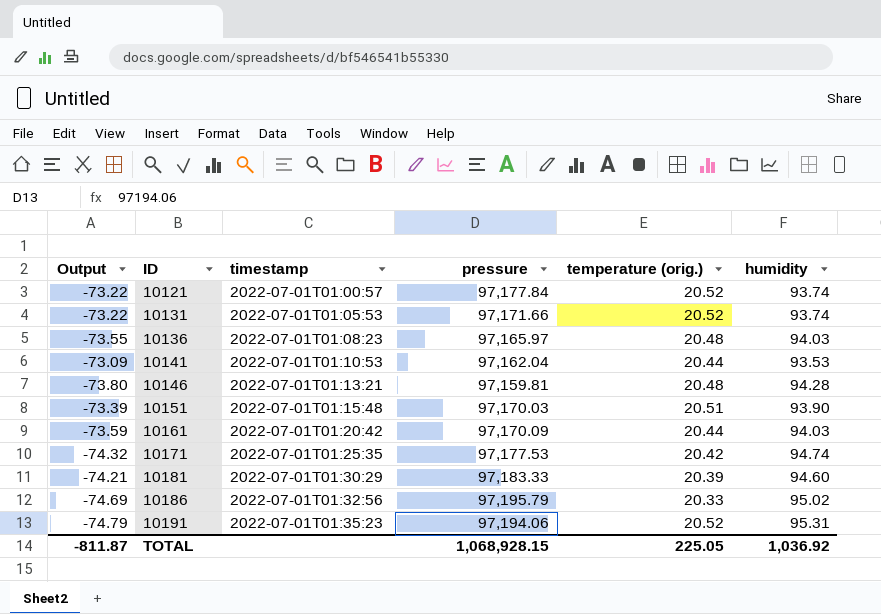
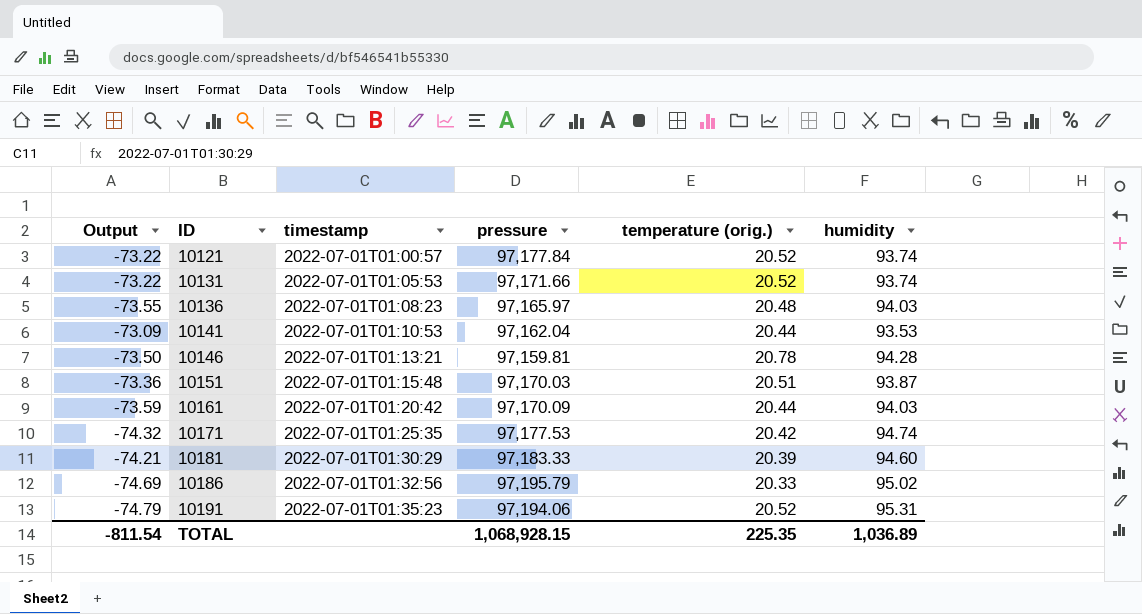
10146 | Output: -73.80 -> -73.50
10146 | temperature (orig.): 20.48 -> 20.78
10151 | Output: -73.39 -> -73.36
10151 | humidity: 93.90 -> 93.87
TOTAL | Output: -811.87 -> -811.54
TOTAL | temperature (orig.): 225.05 -> 225.35
TOTAL | humidity: 1,036.92 -> 1,036.89

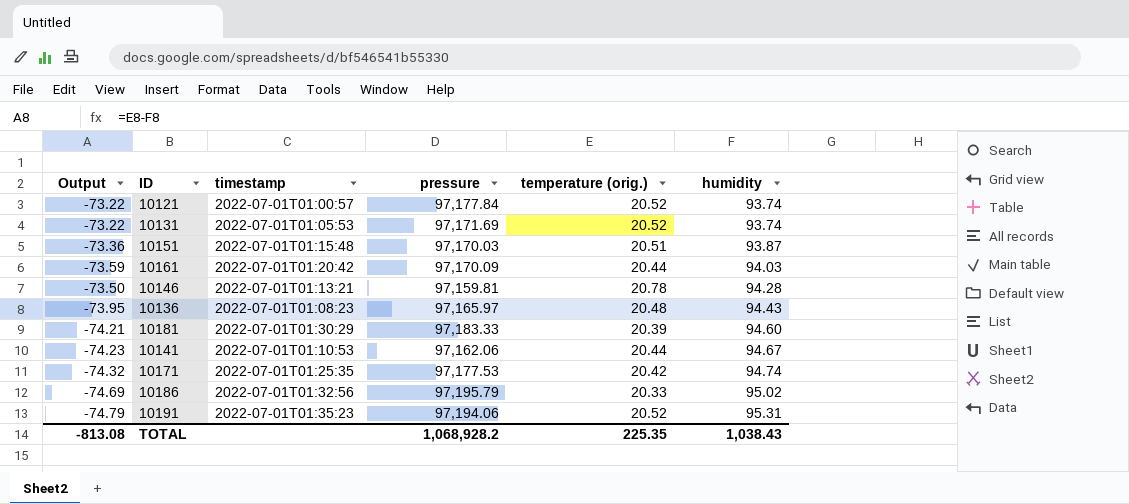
row order: ID ascending -> humidity ascending
10131 | pressure: 97,171.66 -> 97,171.69
10136 | Output: -73.55 -> -73.95
10136 | humidity: 94.03 -> 94.43
10141 | Output: -73.09 -> -74.23
10141 | pressure: 97,162.04 -> 97,162.06
10141 | humidity: 93.53 -> 94.67
TOTAL | Output: -811.54 -> -813.08
TOTAL | pressure: 1,068,928.15 -> 1,068,928.2
TOTAL | humidity: 1,036.89 -> 1,038.43

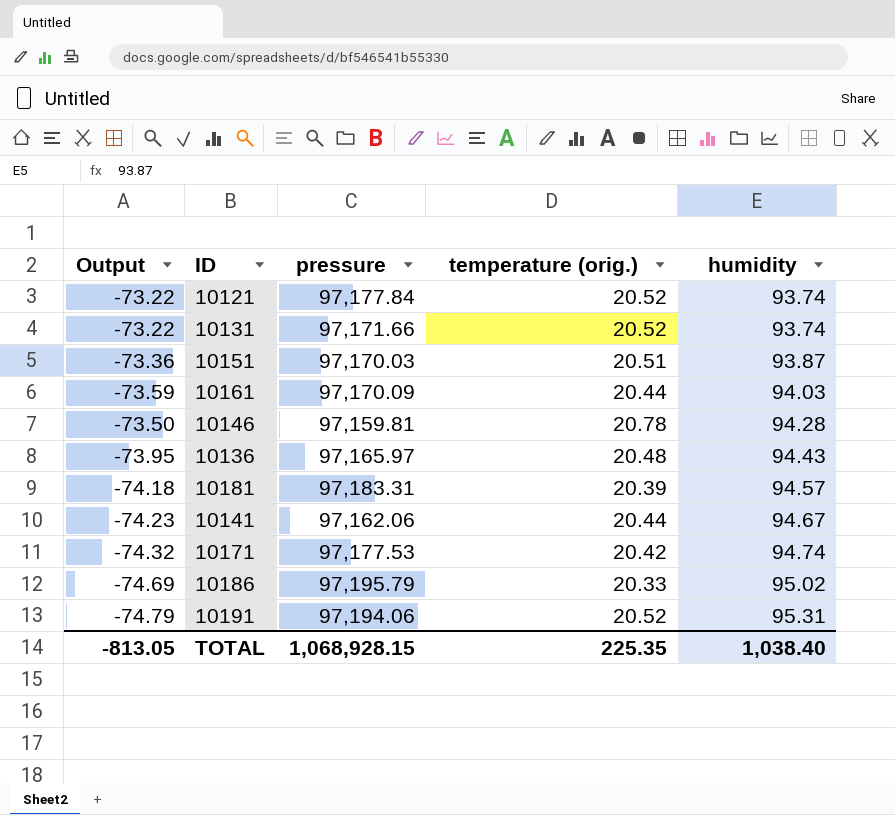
column timestamp | position: 3 -> none
10131 | pressure: 97,171.69 -> 97,171.66
10181 | Output: -74.21 -> -74.18
10181 | pressure: 97,183.33 -> 97,183.31
10181 | humidity: 94.60 -> 94.57
TOTAL | Output: -813.08 -> -813.05
TOTAL | pressure: 1,068,928.2 -> 1,068,928.15
TOTAL | humidity: 1,038.43 -> 1,038.40

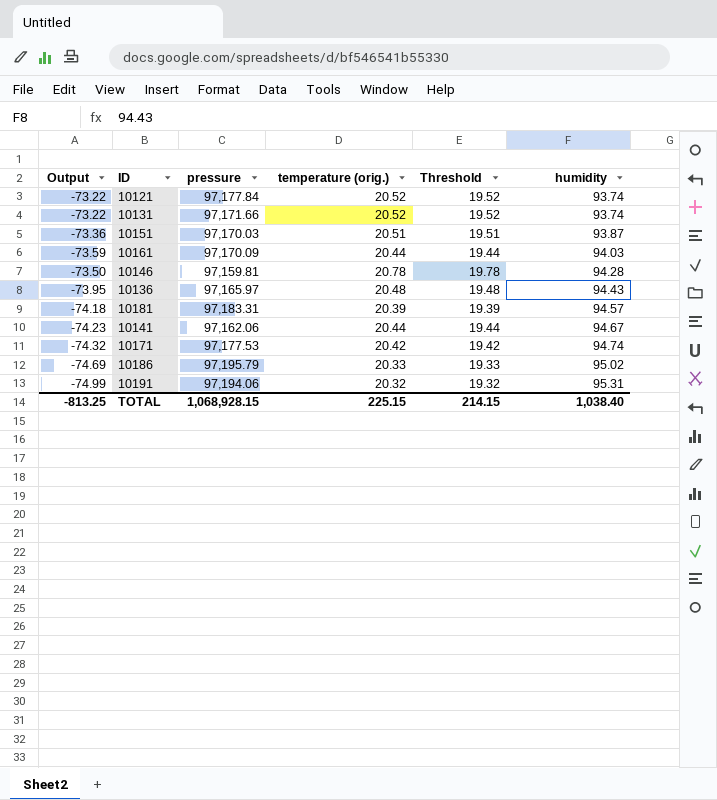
column Threshold | formula: none -> [temperature (orig.)] - 1
10191 | Output: -74.79 -> -74.99
10191 | temperature (orig.): 20.52 -> 20.32
TOTAL | Output: -813.05 -> -813.25
TOTAL | temperature (orig.): 225.35 -> 225.15

